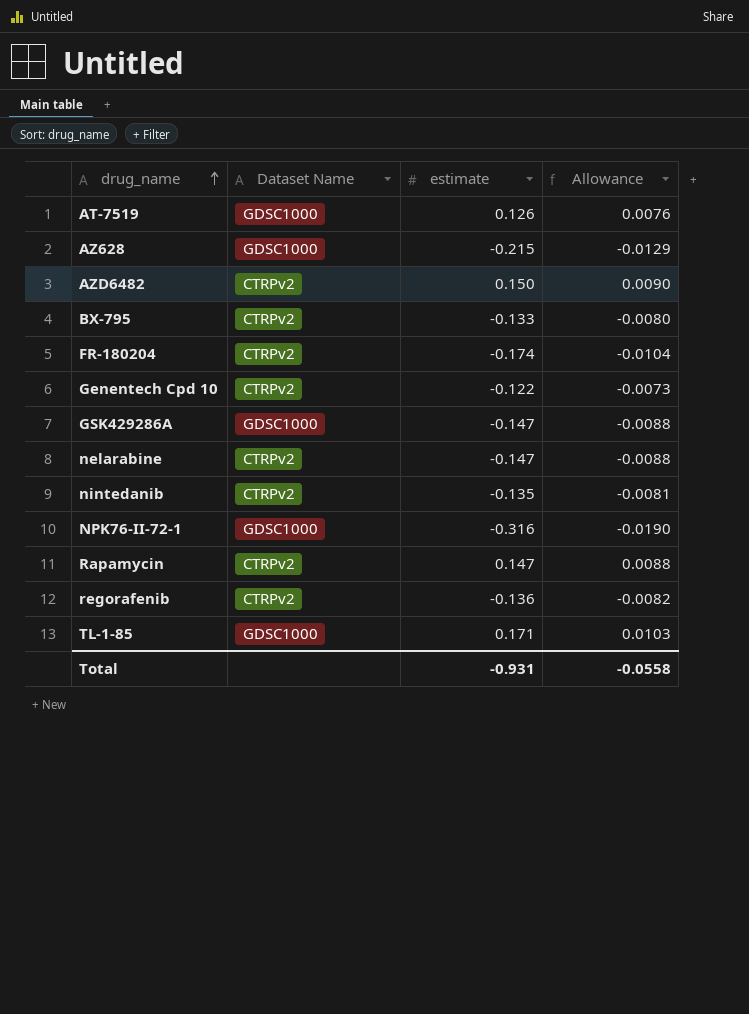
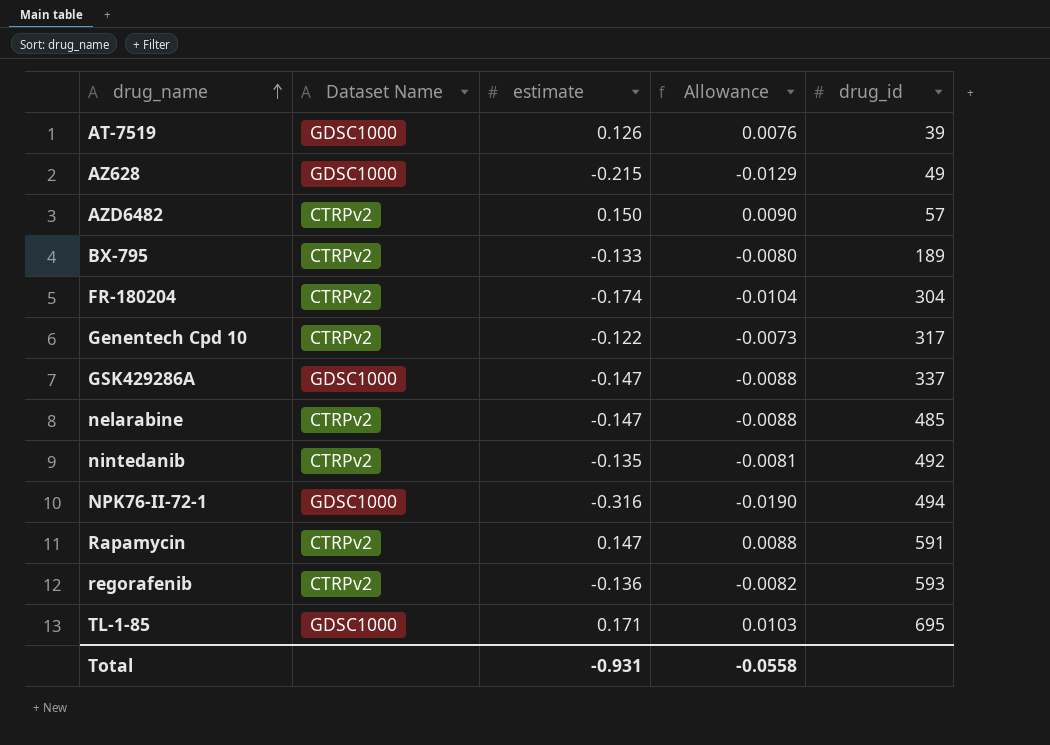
column drug_id | position: none -> 5

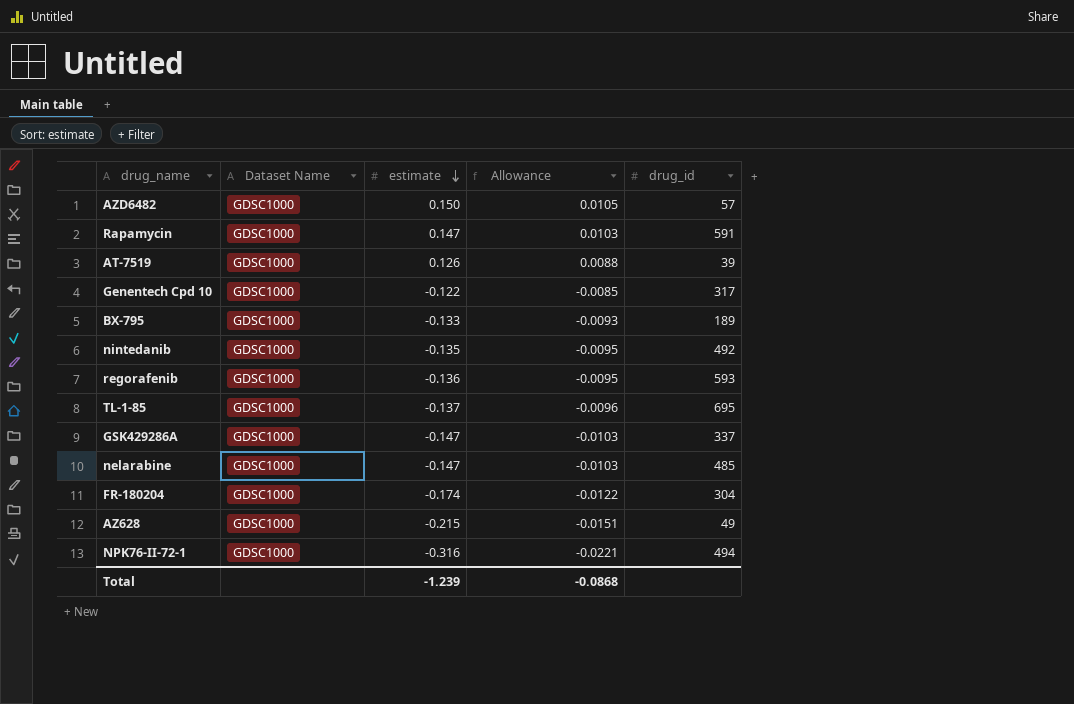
row order: drug_name ascending -> estimate descending
column Allowance | formula: [estimate] * 0.06 -> [estimate] * 0.07
AZD6482 | Dataset Name: CTRPv2 -> GDSC1000
Rapamycin | Dataset Name: CTRPv2 -> GDSC1000
Genentech Cpd 10 | Dataset Name: CTRPv2 -> GDSC1000
BX-795 | Dataset Name: CTRPv2 -> GDSC1000
nintedanib | Dataset Name: CTRPv2 -> GDSC1000
regorafenib | Dataset Name: CTRPv2 -> GDSC1000
TL-1-85 | estimate: 0.171 -> -0.137
nelarabine | Dataset Name: CTRPv2 -> GDSC1000
FR-180204 | Dataset Name: CTRPv2 -> GDSC1000
Total | estimate: -0.931 -> -1.239
Total | Allowance: -0.0558 -> -0.0868

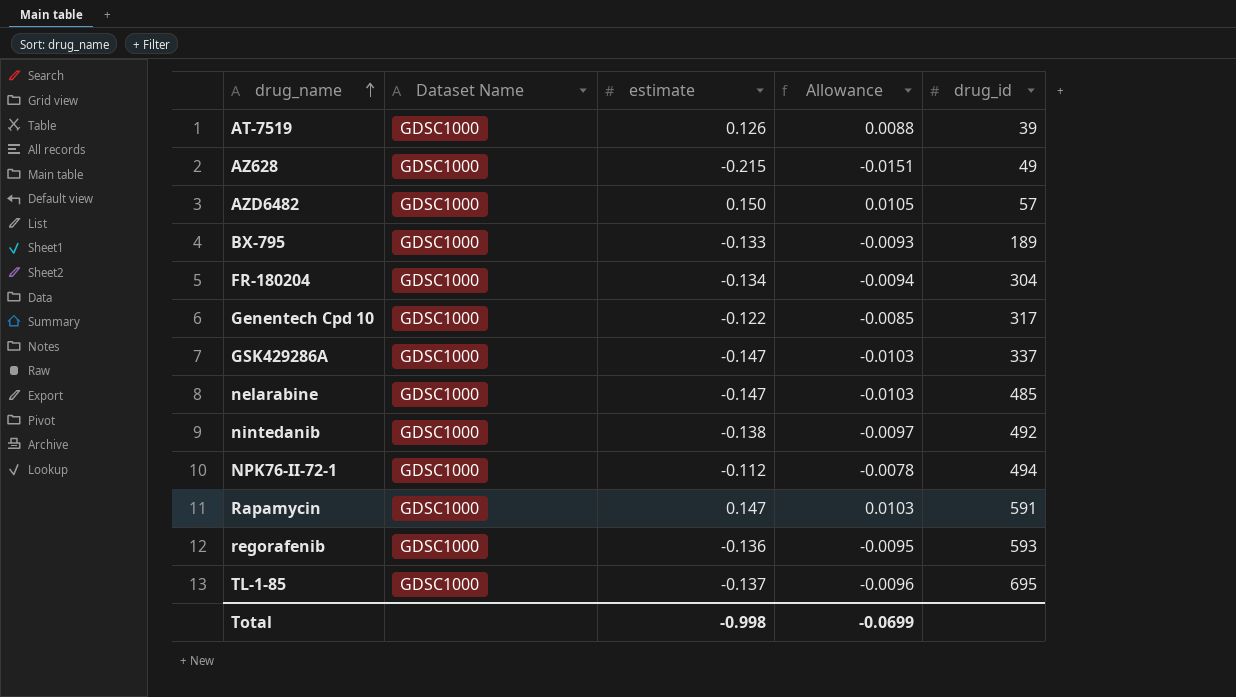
row order: estimate descending -> drug_name ascending
FR-180204 | estimate: -0.174 -> -0.134
FR-180204 | Allowance: -0.0122 -> -0.0094
nintedanib | estimate: -0.135 -> -0.138
nintedanib | Allowance: -0.0095 -> -0.0097
NPK76-II-72-1 | estimate: -0.316 -> -0.112
NPK76-II-72-1 | Allowance: -0.0221 -> -0.0078
Total | estimate: -1.239 -> -0.998
Total | Allowance: -0.0868 -> -0.0699

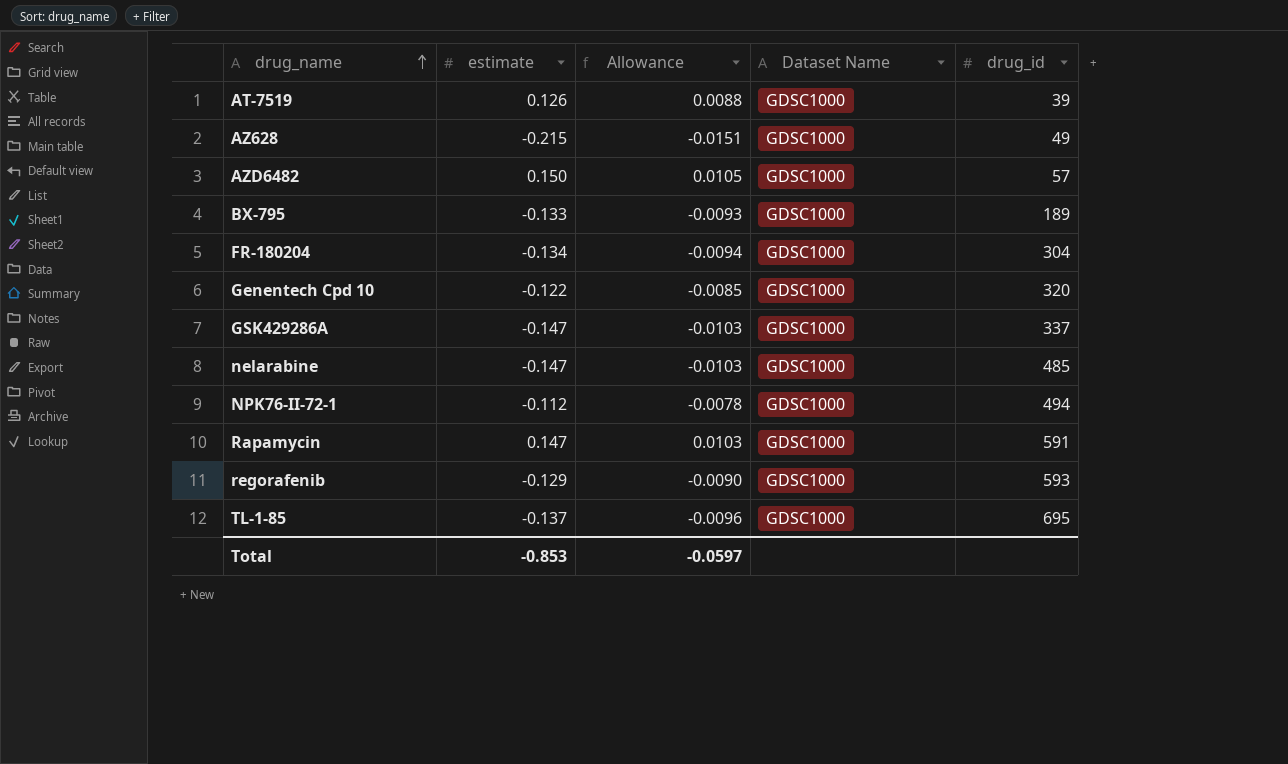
column Dataset Name | position: 2 -> 4
row nintedanib: GDSC1000 | -0.138 | -0.0097 | 492 -> none
Genentech Cpd 10 | drug_id: 317 -> 320
regorafenib | estimate: -0.136 -> -0.129
regorafenib | Allowance: -0.0095 -> -0.0090
Total | estimate: -0.998 -> -0.853
Total | Allowance: -0.0699 -> -0.0597

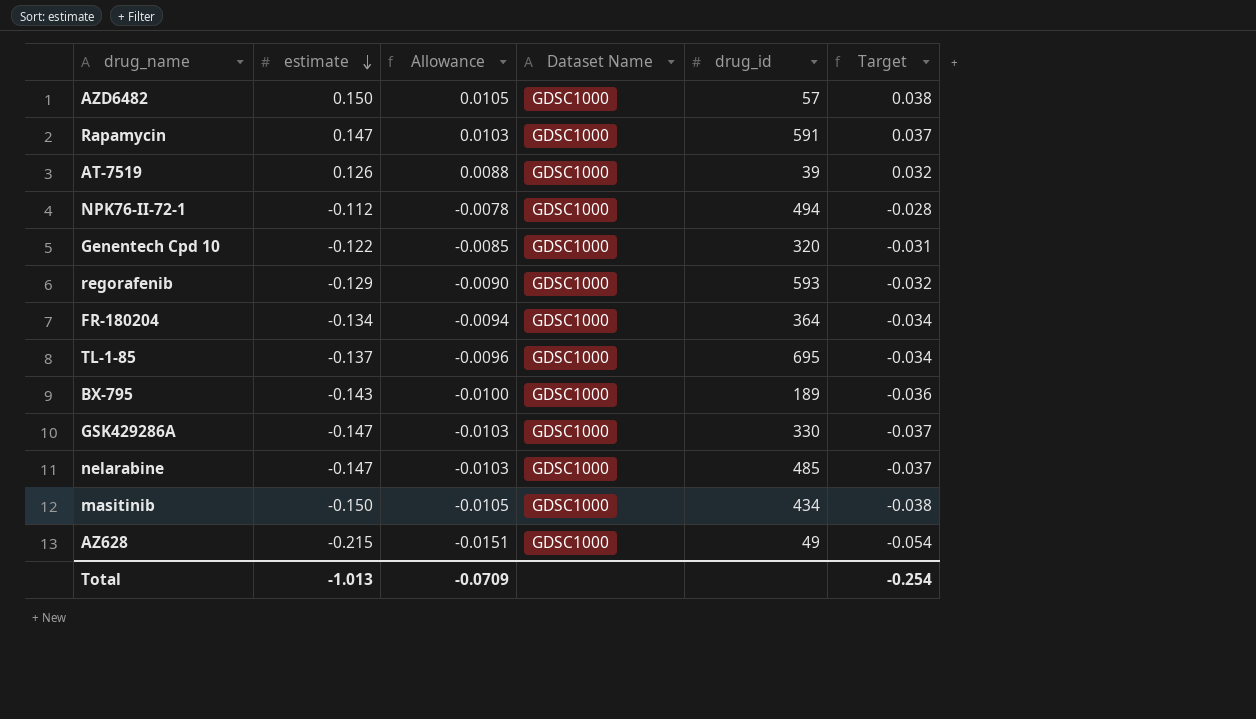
row order: drug_name ascending -> estimate descending
column Target | formula: none -> [estimate] * 0.25
FR-180204 | drug_id: 304 -> 364
BX-795 | estimate: -0.133 -> -0.143
BX-795 | Allowance: -0.0093 -> -0.0100
GSK429286A | drug_id: 337 -> 330
row masitinib: none -> -0.150 | -0.0105 | GDSC1000 | 434 | -0.038
Total | estimate: -0.853 -> -1.013
Total | Allowance: -0.0597 -> -0.0709

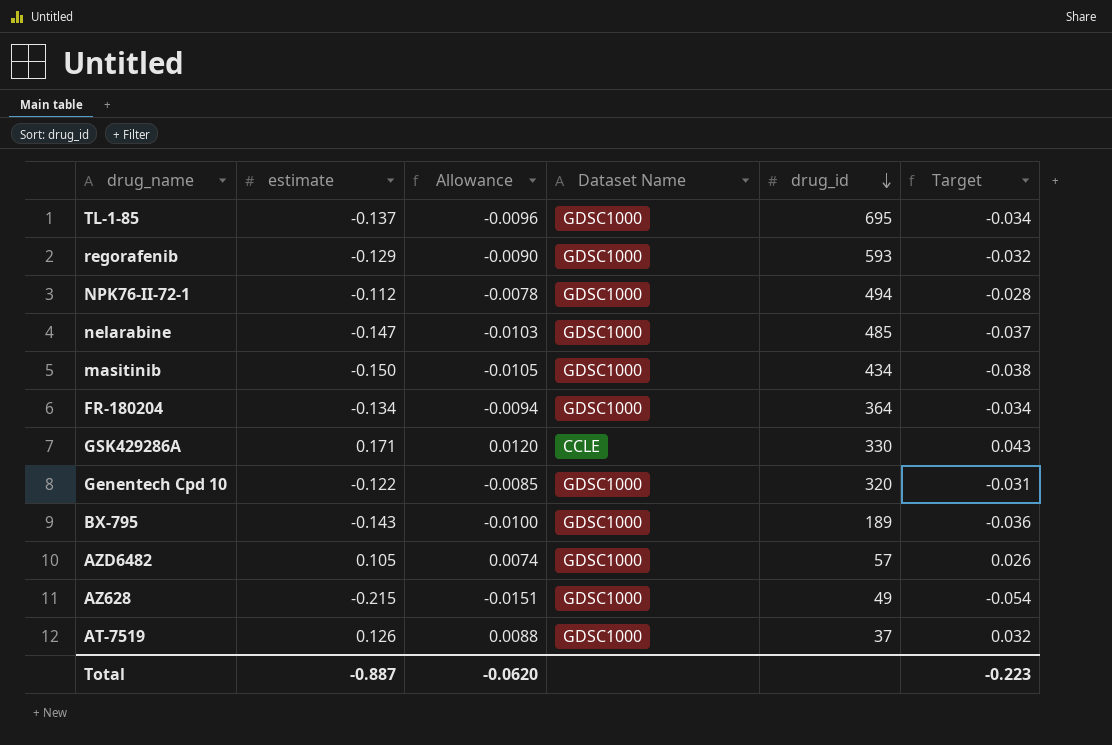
row order: estimate descending -> drug_id descending
row Rapamycin: 0.147 | 0.0103 | GDSC1000 | 591 | 0.037 -> none
GSK429286A | estimate: -0.147 -> 0.171
GSK429286A | Allowance: -0.0103 -> 0.0120
GSK429286A | Dataset Name: GDSC1000 -> CCLE
GSK429286A | Target: -0.037 -> 0.043
AZD6482 | estimate: 0.150 -> 0.105
AZD6482 | Allowance: 0.0105 -> 0.0074
AZD6482 | Target: 0.038 -> 0.026
AT-7519 | drug_id: 39 -> 37
Total | estimate: -1.013 -> -0.887
Total | Allowance: -0.0709 -> -0.0620
Total | Target: -0.254 -> -0.223

